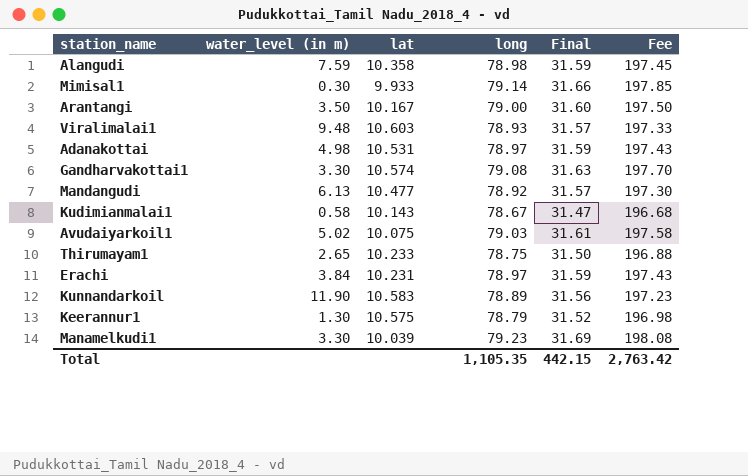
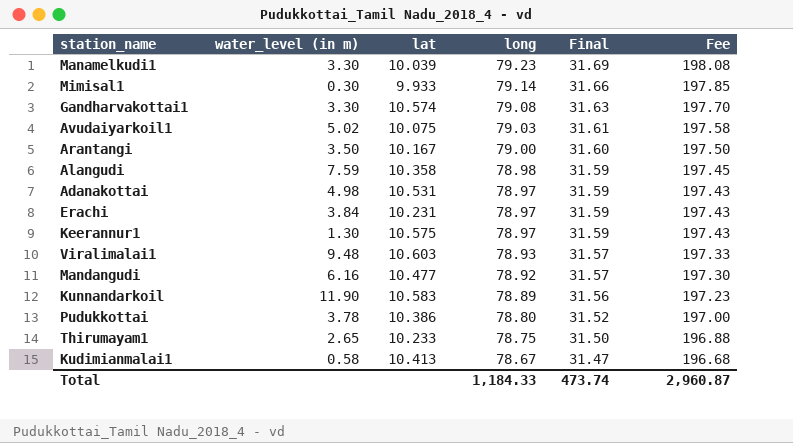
row order: none -> long descending
Keerannur1 | long: 78.79 -> 78.97
Keerannur1 | Final: 31.52 -> 31.59
Keerannur1 | Fee: 196.98 -> 197.43
Mandangudi | water_level (in m): 6.13 -> 6.16
row Pudukkottai: none -> 3.78 | 10.386 | 78.80 | 31.52 | 197.00
Kudimianmalai1 | lat: 10.143 -> 10.413
Total | long: 1,105.35 -> 1,184.33
Total | Final: 442.15 -> 473.74
Total | Fee: 2,763.42 -> 2,960.87

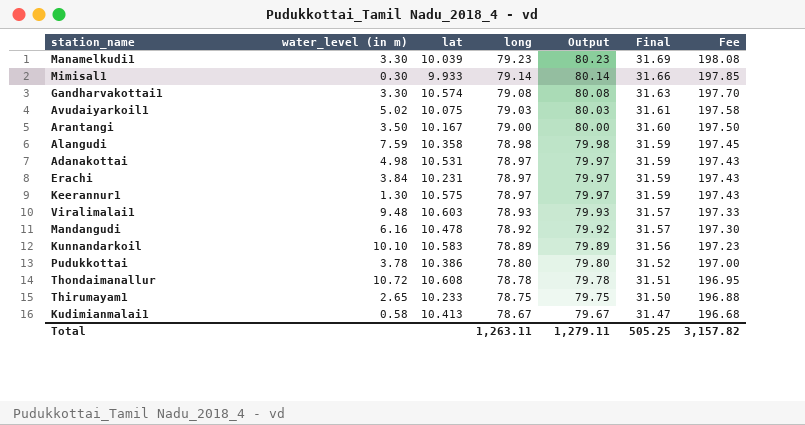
column Output | formula: none -> [long] + 1
Mandangudi | lat: 10.477 -> 10.478
Kunnandarkoil | water_level (in m): 11.90 -> 10.10
row Thondaimanallur: none -> 10.72 | 10.608 | 78.78 | 79.78 | 31.51 | 196.95
Total | long: 1,184.33 -> 1,263.11
Total | Final: 473.74 -> 505.25
Total | Fee: 2,960.87 -> 3,157.82

